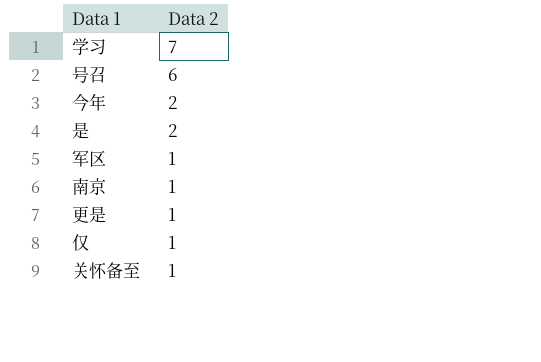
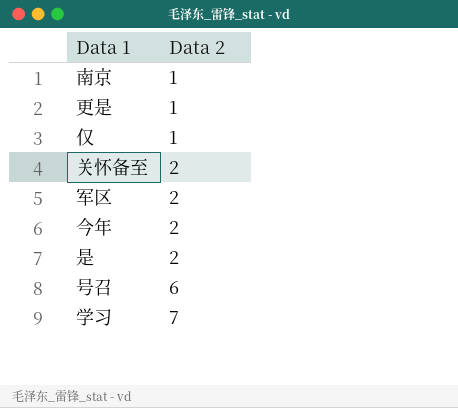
row order: Data 2 descending -> Data 2 ascending
关怀备至 | Data 2: 1 -> 2
军区 | Data 2: 1 -> 2

